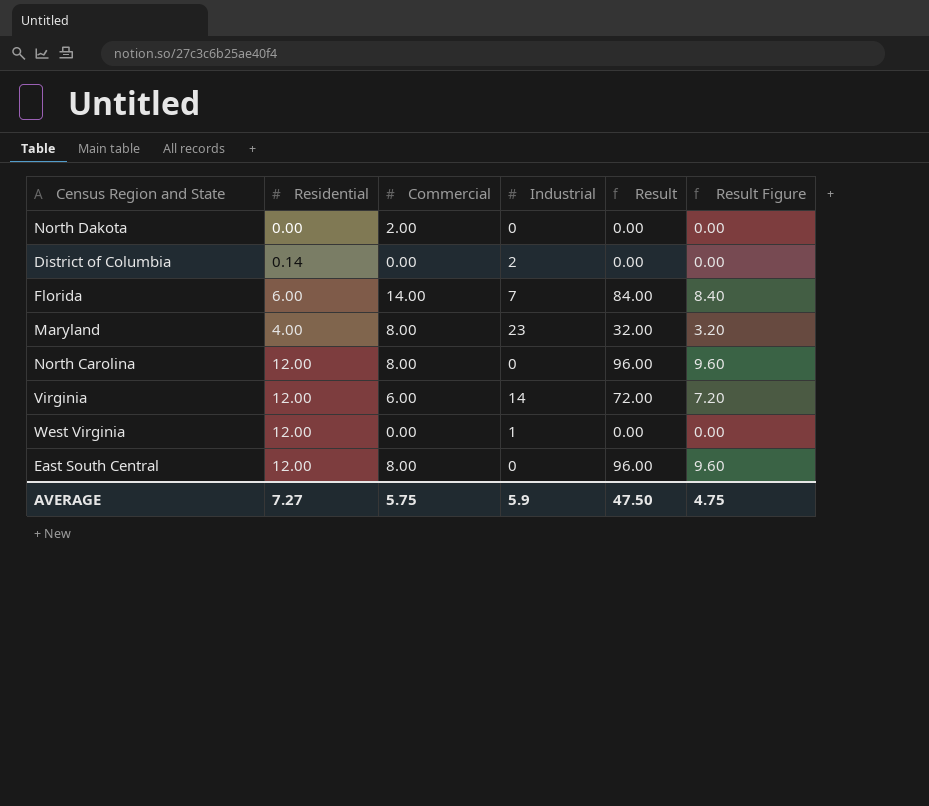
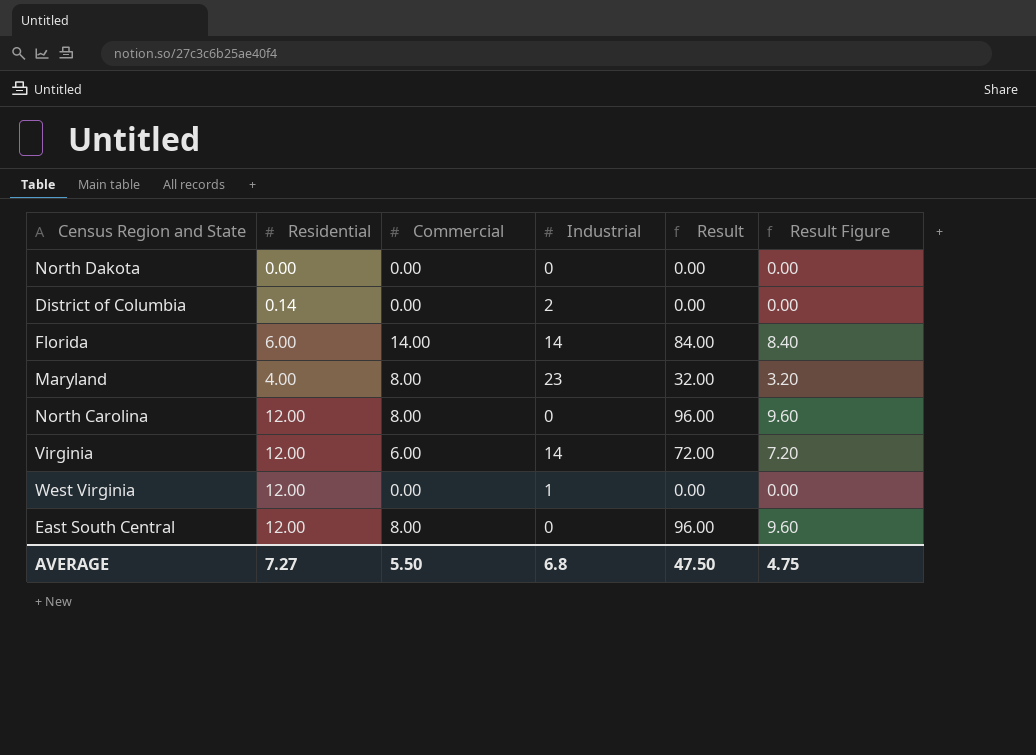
North Dakota | Commercial: 2.00 -> 0.00
Florida | Industrial: 7 -> 14
AVERAGE | Commercial: 5.75 -> 5.50
AVERAGE | Industrial: 5.9 -> 6.8

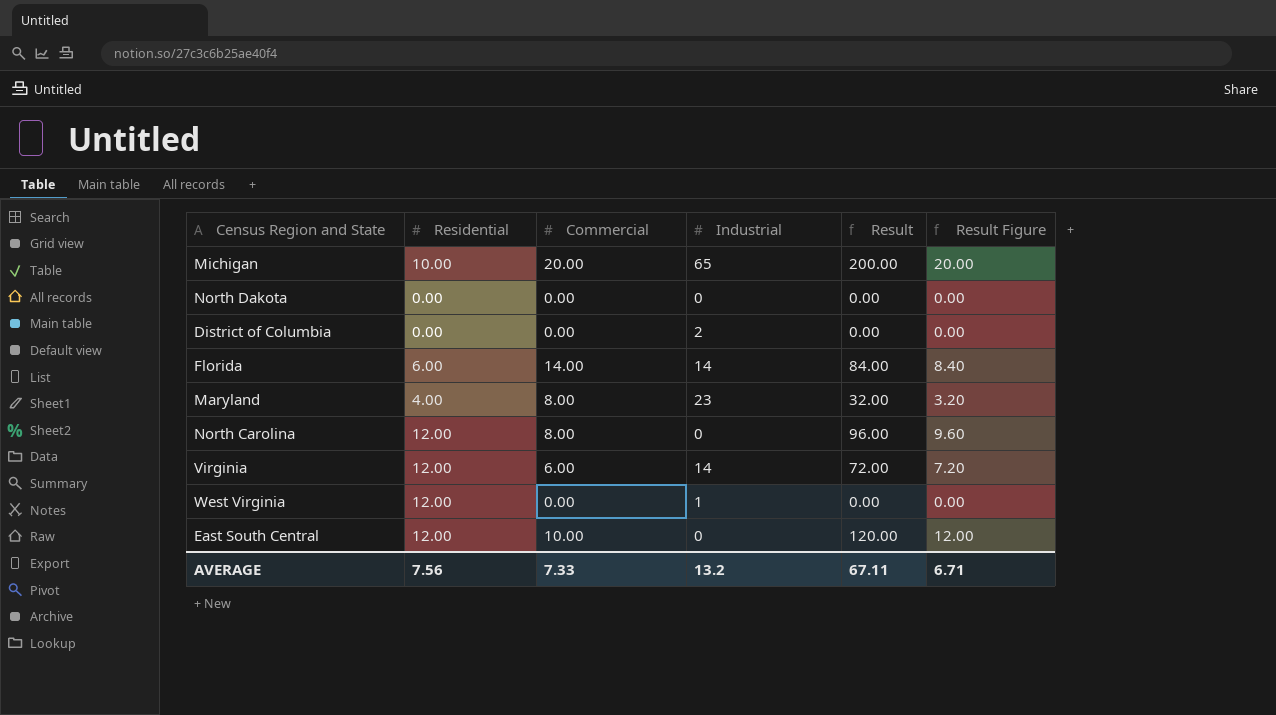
row Michigan: none -> 10.00 | 20.00 | 65 | 200.00 | 20.00
District of Columbia | Residential: 0.14 -> 0.00
East South Central | Commercial: 8.00 -> 10.00
East South Central | Result: 96.00 -> 120.00
East South Central | Result Figure: 9.60 -> 12.00
AVERAGE | Residential: 7.27 -> 7.56
AVERAGE | Commercial: 5.50 -> 7.33
AVERAGE | Industrial: 6.8 -> 13.2
AVERAGE | Result: 47.50 -> 67.11
AVERAGE | Result Figure: 4.75 -> 6.71

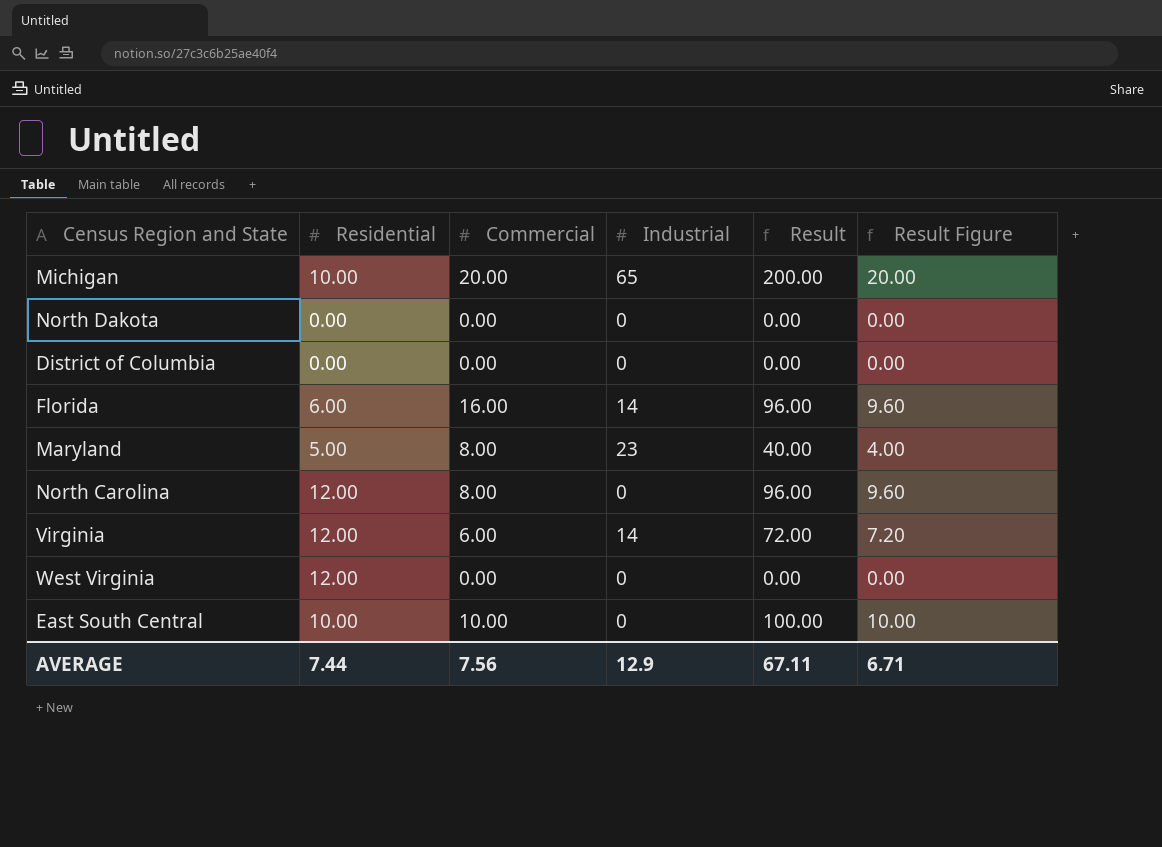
District of Columbia | Industrial: 2 -> 0
Florida | Commercial: 14.00 -> 16.00
Florida | Result: 84.00 -> 96.00
Florida | Result Figure: 8.40 -> 9.60
Maryland | Residential: 4.00 -> 5.00
Maryland | Result: 32.00 -> 40.00
Maryland | Result Figure: 3.20 -> 4.00
West Virginia | Industrial: 1 -> 0
East South Central | Residential: 12.00 -> 10.00
East South Central | Result: 120.00 -> 100.00
East South Central | Result Figure: 12.00 -> 10.00
AVERAGE | Residential: 7.56 -> 7.44
AVERAGE | Commercial: 7.33 -> 7.56
AVERAGE | Industrial: 13.2 -> 12.9

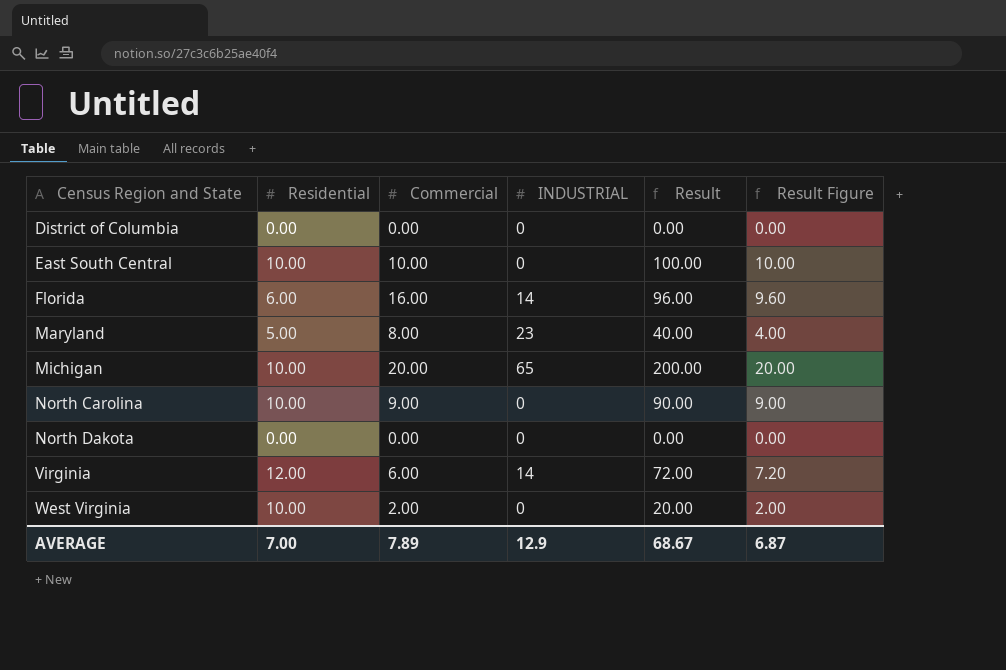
row order: none -> Census Region and State ascending
column name: Industrial -> INDUSTRIAL
North Carolina | Residential: 12.00 -> 10.00
North Carolina | Commercial: 8.00 -> 9.00
North Carolina | Result: 96.00 -> 90.00
North Carolina | Result Figure: 9.60 -> 9.00
West Virginia | Residential: 12.00 -> 10.00
West Virginia | Commercial: 0.00 -> 2.00
West Virginia | Result: 0.00 -> 20.00
West Virginia | Result Figure: 0.00 -> 2.00
AVERAGE | Residential: 7.44 -> 7.00
AVERAGE | Commercial: 7.56 -> 7.89
AVERAGE | Result: 67.11 -> 68.67
AVERAGE | Result Figure: 6.71 -> 6.87

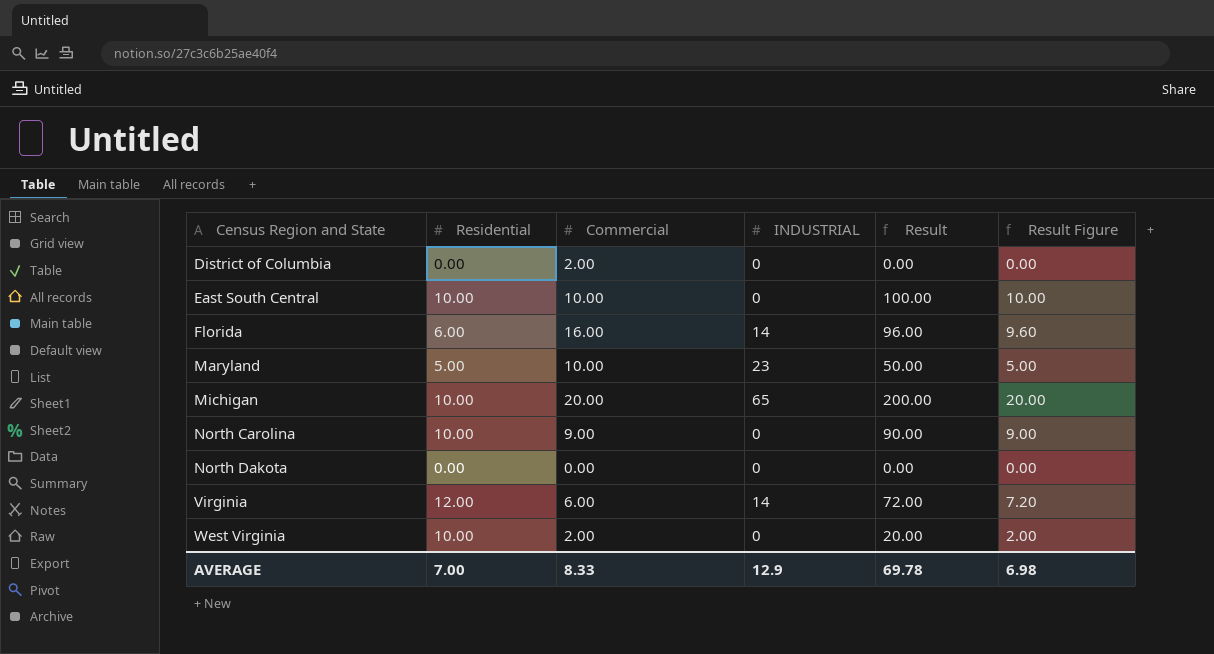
District of Columbia | Commercial: 0.00 -> 2.00
Maryland | Commercial: 8.00 -> 10.00
Maryland | Result: 40.00 -> 50.00
Maryland | Result Figure: 4.00 -> 5.00
AVERAGE | Commercial: 7.89 -> 8.33
AVERAGE | Result: 68.67 -> 69.78
AVERAGE | Result Figure: 6.87 -> 6.98

